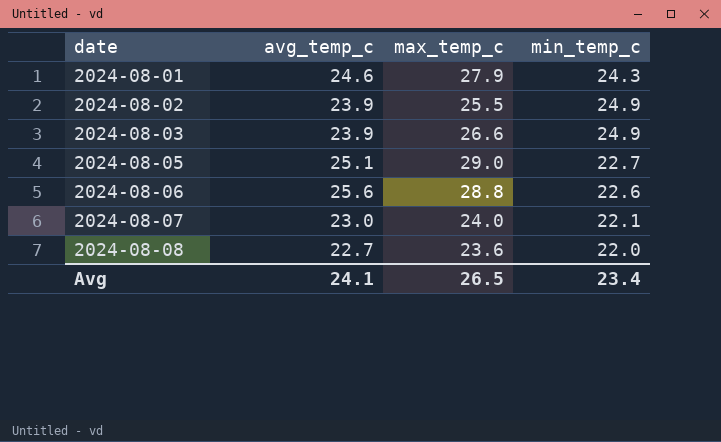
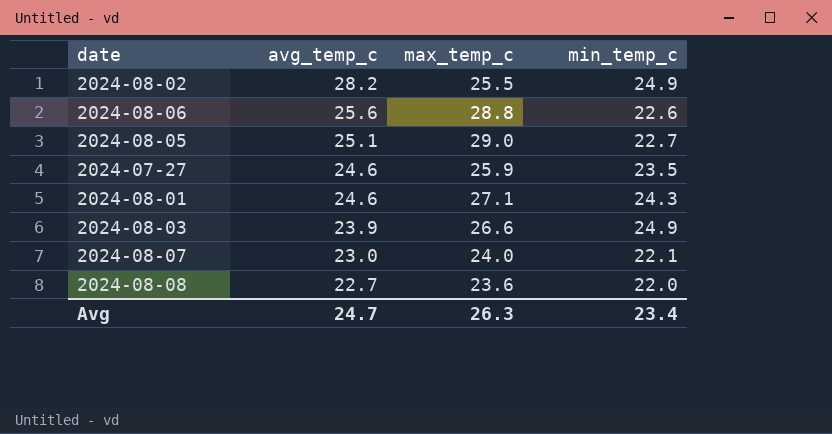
row order: date ascending -> avg_temp_c descending
2024-08-02 | avg_temp_c: 23.9 -> 28.2
row 2024-07-27: none -> 24.6 | 25.9 | 23.5
2024-08-01 | max_temp_c: 27.9 -> 27.1
Avg | avg_temp_c: 24.1 -> 24.7
Avg | max_temp_c: 26.5 -> 26.3

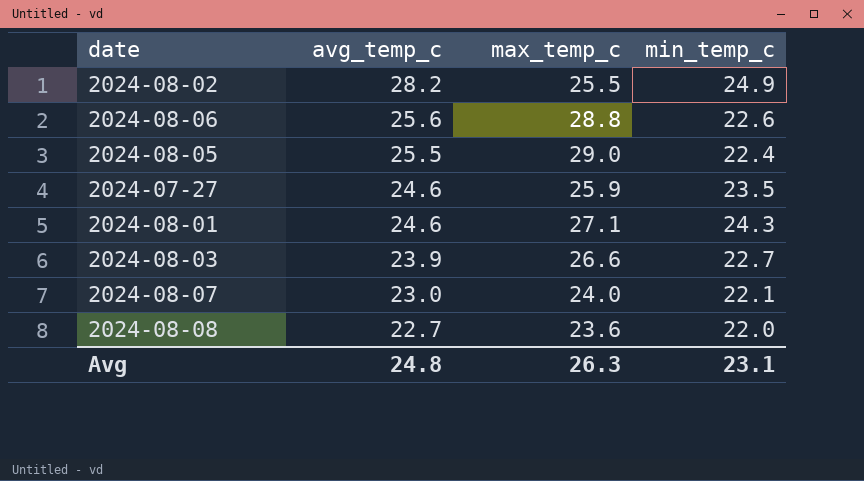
2024-08-05 | avg_temp_c: 25.1 -> 25.5
2024-08-05 | min_temp_c: 22.7 -> 22.4
2024-08-03 | min_temp_c: 24.9 -> 22.7
Avg | avg_temp_c: 24.7 -> 24.8
Avg | min_temp_c: 23.4 -> 23.1

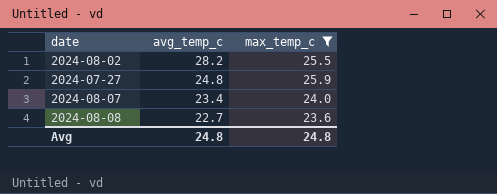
filter: none -> max_temp_c <= 25.9
column min_temp_c | position: 4 -> none
2024-07-27 | avg_temp_c: 24.6 -> 24.8
2024-08-07 | avg_temp_c: 23.0 -> 23.4
Avg | max_temp_c: 26.3 -> 24.8

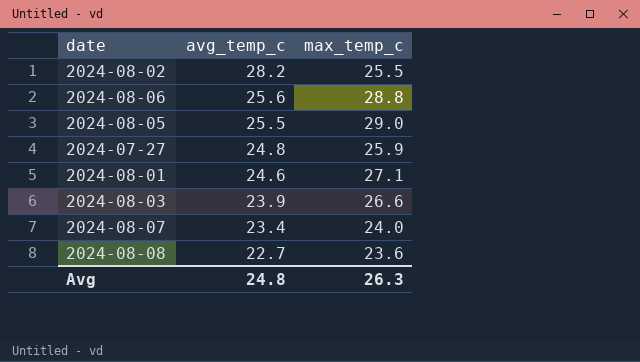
filter: max_temp_c <= 25.9 -> none
Avg | max_temp_c: 24.8 -> 26.3

